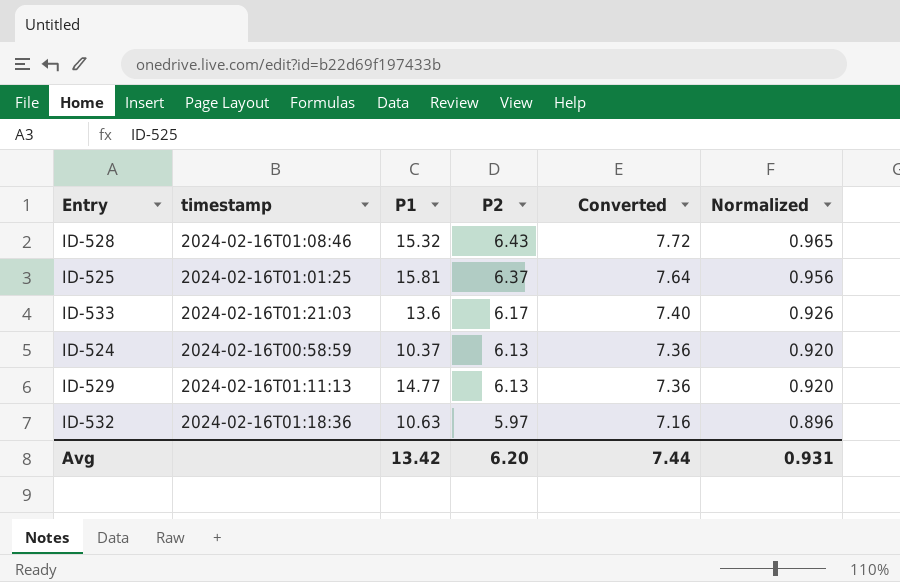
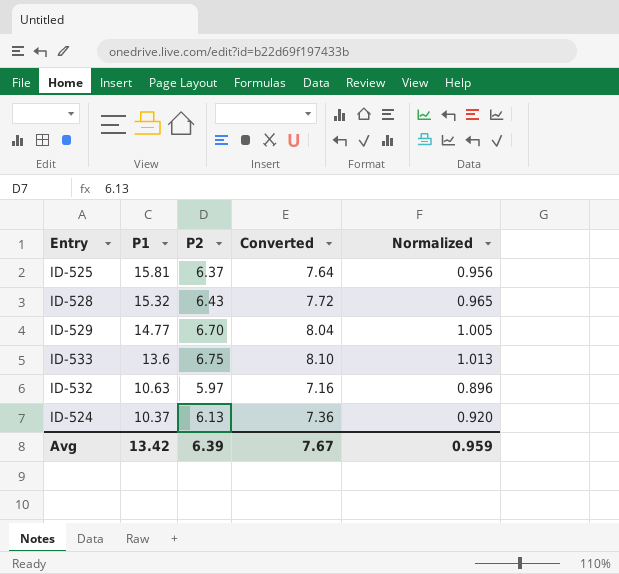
row order: P2 descending -> P1 descending
column timestamp | position: 2 -> none
ID-529 | P2: 6.13 -> 6.70
ID-529 | Converted: 7.36 -> 8.04
ID-529 | Normalized: 0.920 -> 1.005
ID-533 | P2: 6.17 -> 6.75
ID-533 | Converted: 7.40 -> 8.10
ID-533 | Normalized: 0.926 -> 1.013
Avg | P2: 6.20 -> 6.39
Avg | Converted: 7.44 -> 7.67
Avg | Normalized: 0.931 -> 0.959

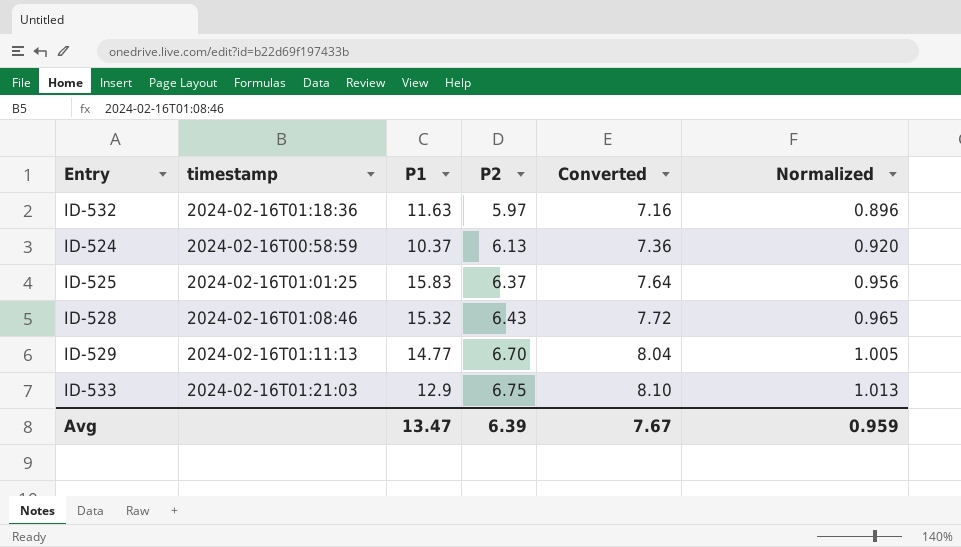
row order: P1 descending -> P2 ascending
column timestamp | position: none -> 2
ID-532 | P1: 10.63 -> 11.63
ID-525 | P1: 15.81 -> 15.83
ID-533 | P1: 13.6 -> 12.9
Avg | P1: 13.42 -> 13.47

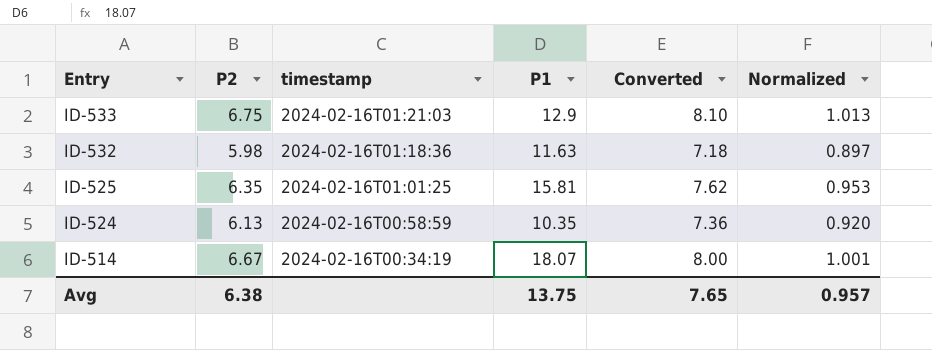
row order: P2 ascending -> Entry descending
column P2 | position: 4 -> 2
row ID-528: 2024-02-16T01:08:46 | 15.32 | 6.43 | 7.72 | 0.965 -> none
row ID-529: 2024-02-16T01:11:13 | 14.77 | 6.70 | 8.04 | 1.005 -> none
ID-532 | P2: 5.97 -> 5.98
ID-532 | Converted: 7.16 -> 7.18
ID-532 | Normalized: 0.896 -> 0.897
ID-525 | P2: 6.37 -> 6.35
ID-525 | P1: 15.83 -> 15.81
ID-525 | Converted: 7.64 -> 7.62
ID-525 | Normalized: 0.956 -> 0.953
ID-524 | P1: 10.37 -> 10.35
row ID-514: none -> 6.67 | 2024-02-16T00:34:19 | 18.07 | 8.00 | 1.001
Avg | P2: 6.39 -> 6.38
Avg | P1: 13.47 -> 13.75
Avg | Converted: 7.67 -> 7.65
Avg | Normalized: 0.959 -> 0.957

